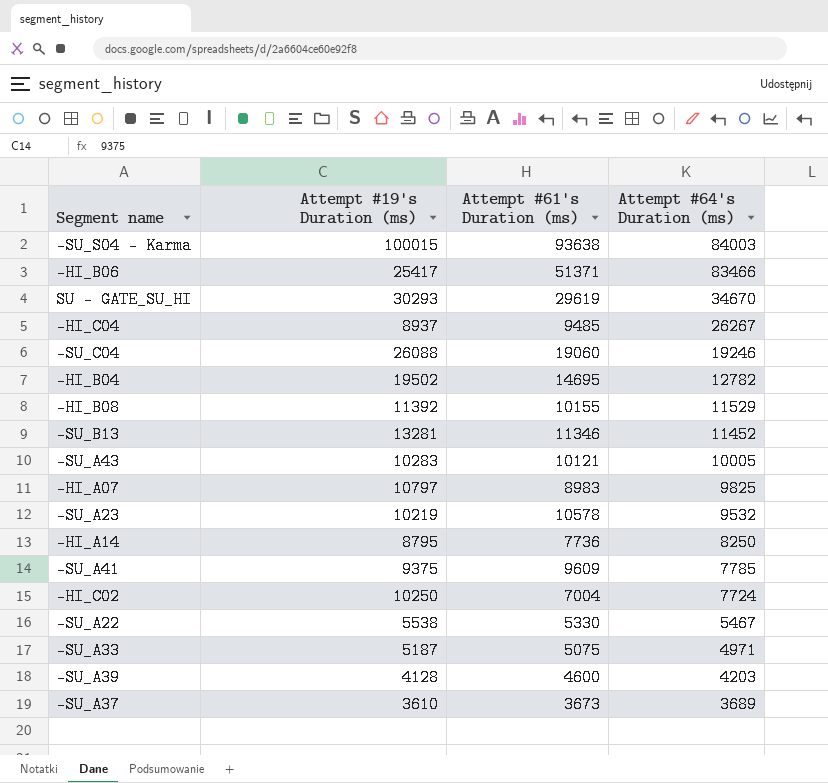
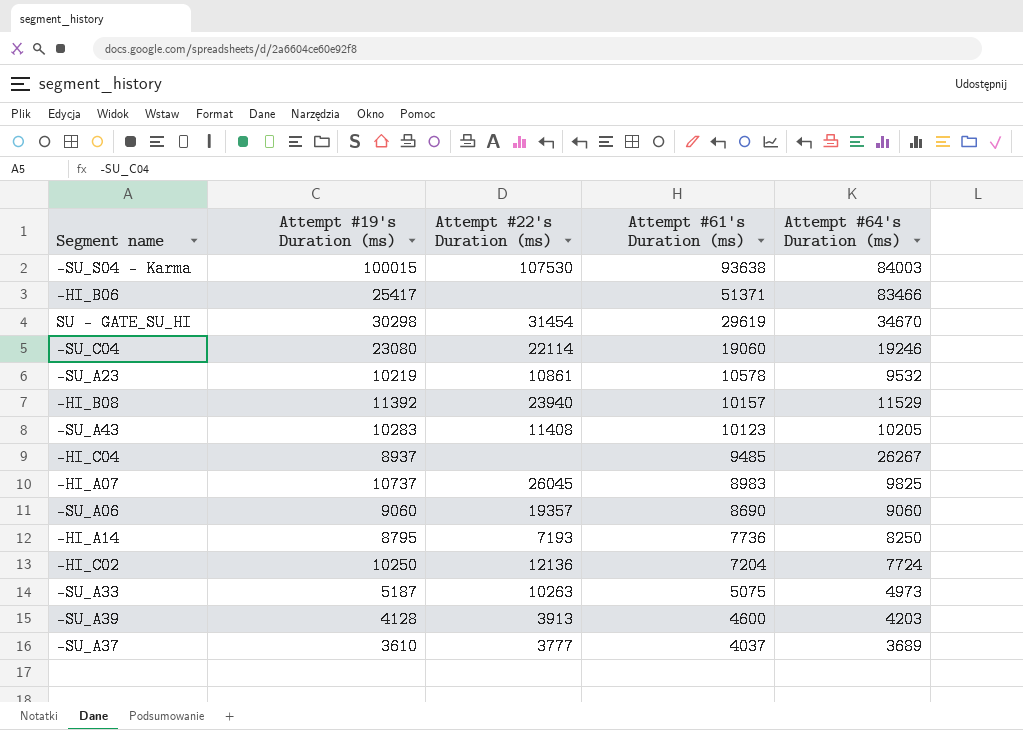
row order: Attempt #64's Duration (ms) descending -> Attempt #61's Duration (ms) descending
column Attempt #22's Duration (ms) | position: none -> 3
row -HI_B04: 19502 | 14695 | 12782 -> none
row -SU_B13: 13281 | 11346 | 11452 -> none
row -SU_A41: 9375 | 9609 | 7785 -> none
row -SU_A22: 5538 | 5330 | 5467 -> none
SU - GATE_SU_HI | Attempt #19's Duration (ms): 30293 -> 30298
-SU_C04 | Attempt #19's Duration (ms): 26088 -> 23080
-HI_B08 | Attempt #61's Duration (ms): 10155 -> 10157
-SU_A43 | Attempt #61's Duration (ms): 10121 -> 10123
-SU_A43 | Attempt #64's Duration (ms): 10005 -> 10205
-HI_A07 | Attempt #19's Duration (ms): 10797 -> 10737
row -SU_A06: none -> 9060 | 19357 | 8690 | 9060
-HI_C02 | Attempt #61's Duration (ms): 7004 -> 7204
-SU_A33 | Attempt #64's Duration (ms): 4971 -> 4973
-SU_A37 | Attempt #61's Duration (ms): 3673 -> 4037

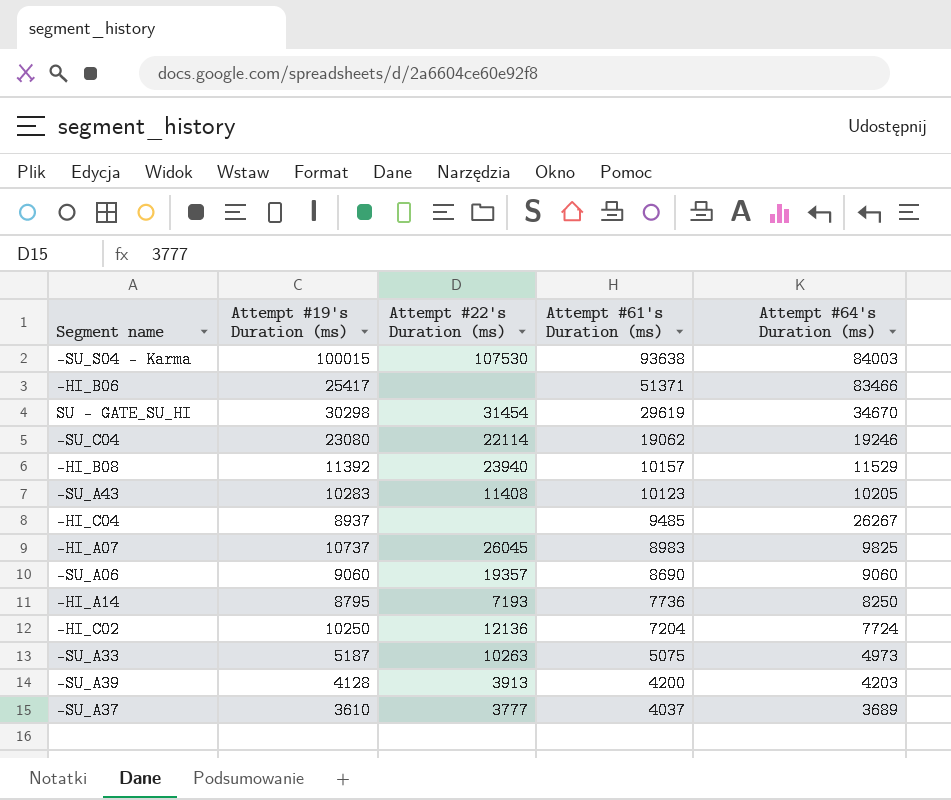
row -SU_A23: 10219 | 10861 | 10578 | 9532 -> none
-SU_C04 | Attempt #61's Duration (ms): 19060 -> 19062
-SU_A39 | Attempt #61's Duration (ms): 4600 -> 4200

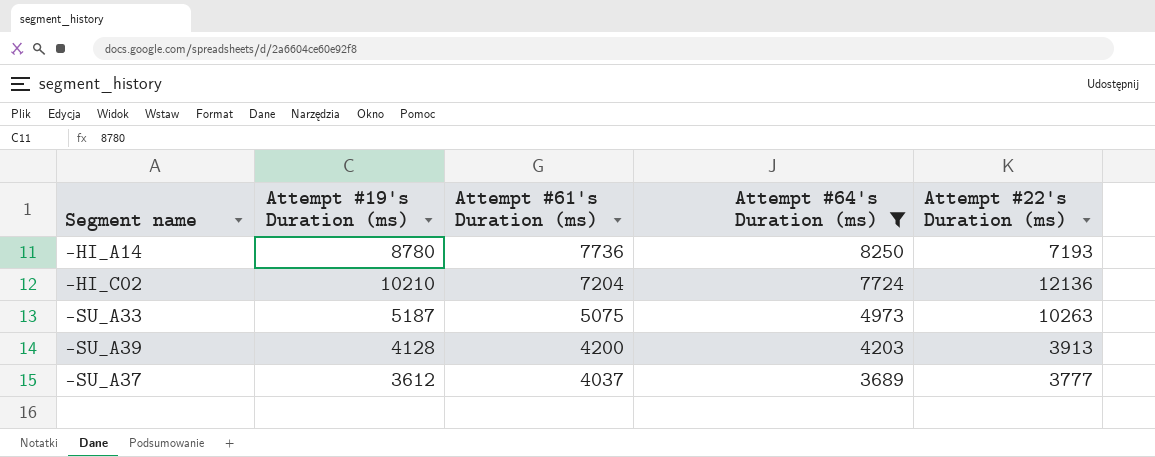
filter: none -> Attempt #64's Duration (ms) <= 8250
column Attempt #22's Duration (ms) | position: 3 -> 5
-HI_A14 | Attempt #19's Duration (ms): 8795 -> 8780
-HI_C02 | Attempt #19's Duration (ms): 10250 -> 10210
-SU_A37 | Attempt #19's Duration (ms): 3610 -> 3612

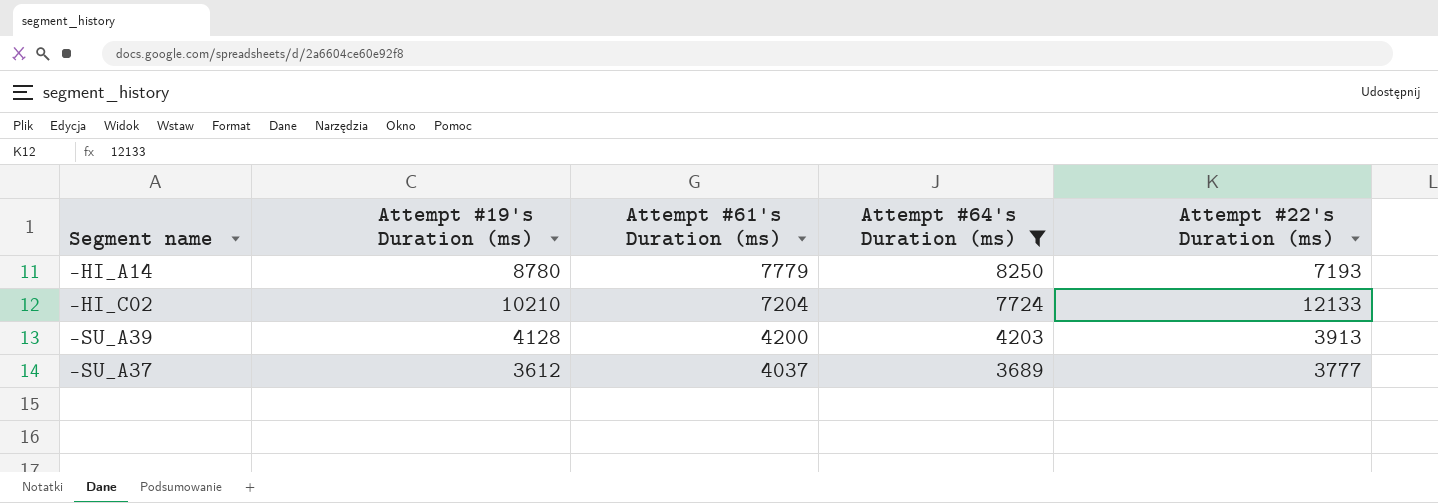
row -SU_A33: 5187 | 5075 | 4973 | 10263 -> none
-HI_A14 | Attempt #61's Duration (ms): 7736 -> 7779
-HI_C02 | Attempt #22's Duration (ms): 12136 -> 12133

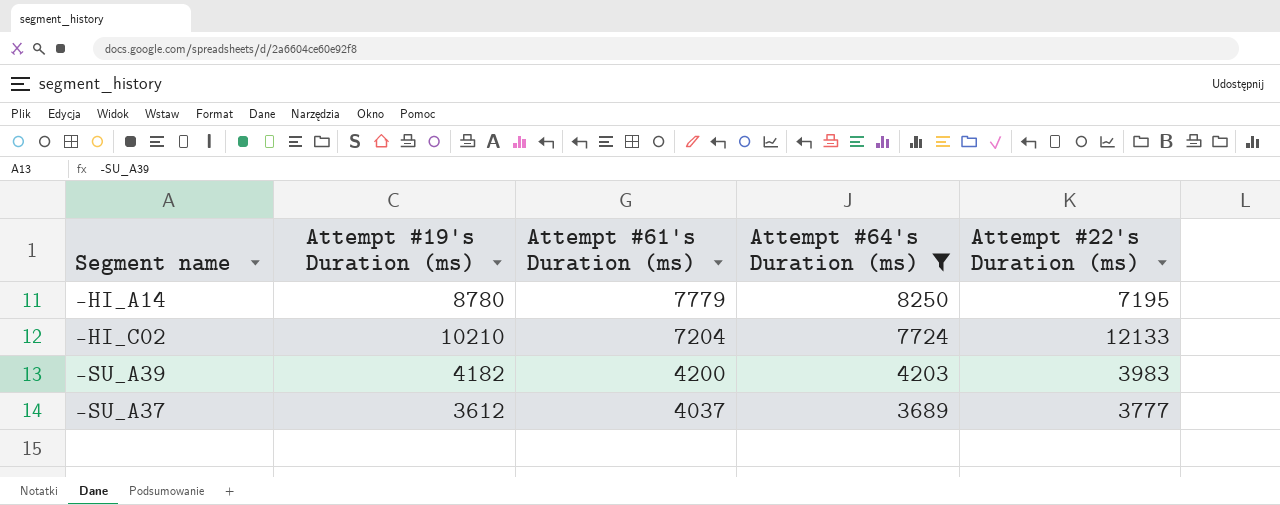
-HI_A14 | Attempt #22's Duration (ms): 7193 -> 7195
-SU_A39 | Attempt #19's Duration (ms): 4128 -> 4182
-SU_A39 | Attempt #22's Duration (ms): 3913 -> 3983

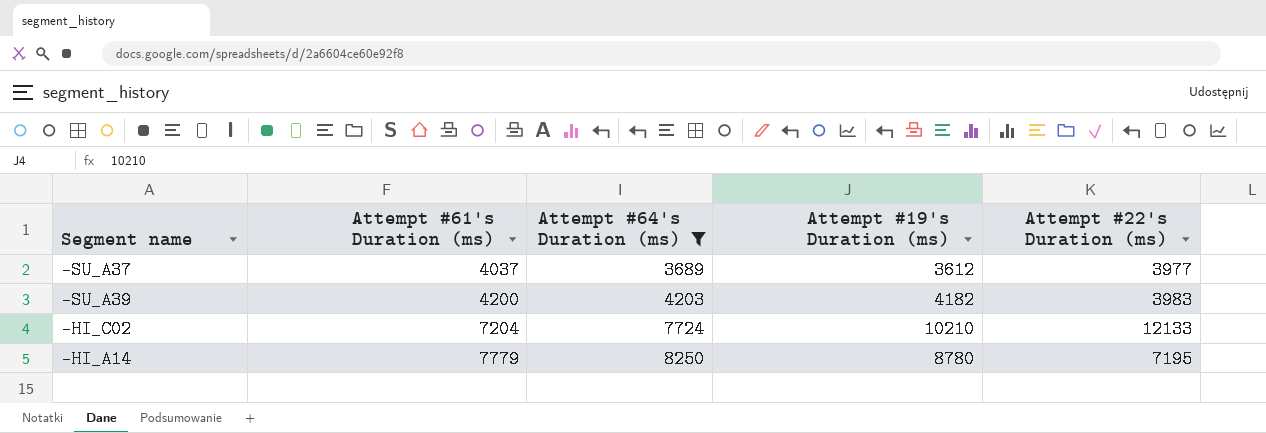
row order: Attempt #61's Duration (ms) descending -> Attempt #61's Duration (ms) ascending
column Attempt #19's Duration (ms) | position: 2 -> 4
-SU_A37 | Attempt #22's Duration (ms): 3777 -> 3977

